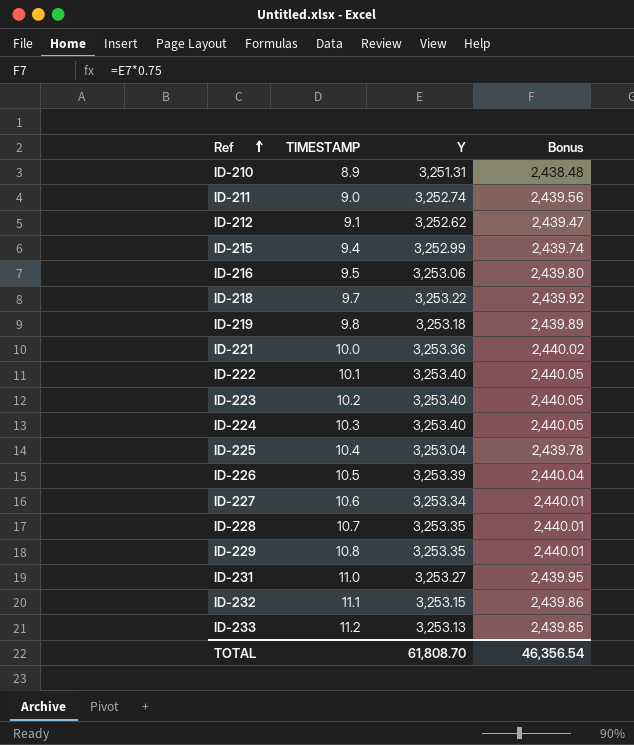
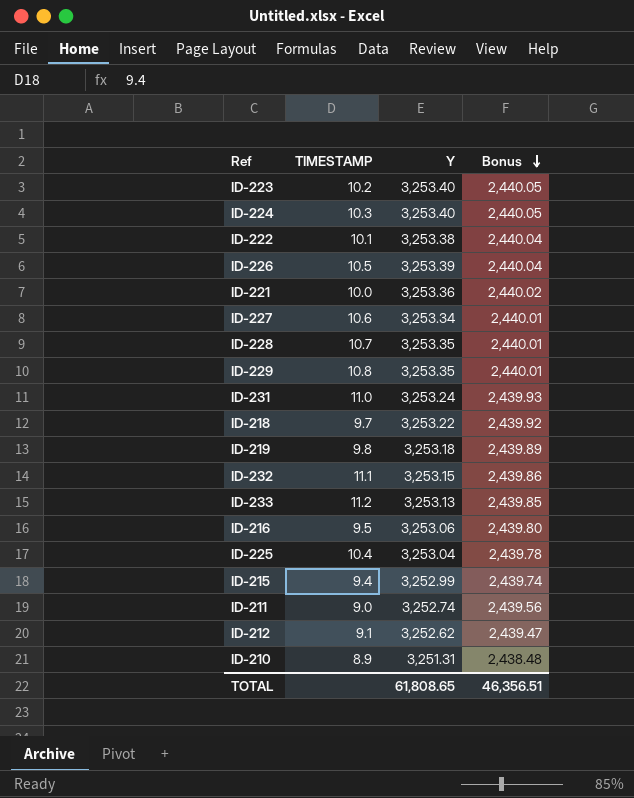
row order: Ref ascending -> Bonus descending
ID-222 | Y: 3,253.40 -> 3,253.38
ID-222 | Bonus: 2,440.05 -> 2,440.04
ID-231 | Y: 3,253.27 -> 3,253.24
ID-231 | Bonus: 2,439.95 -> 2,439.93
TOTAL | Y: 61,808.70 -> 61,808.65
TOTAL | Bonus: 46,356.54 -> 46,356.51

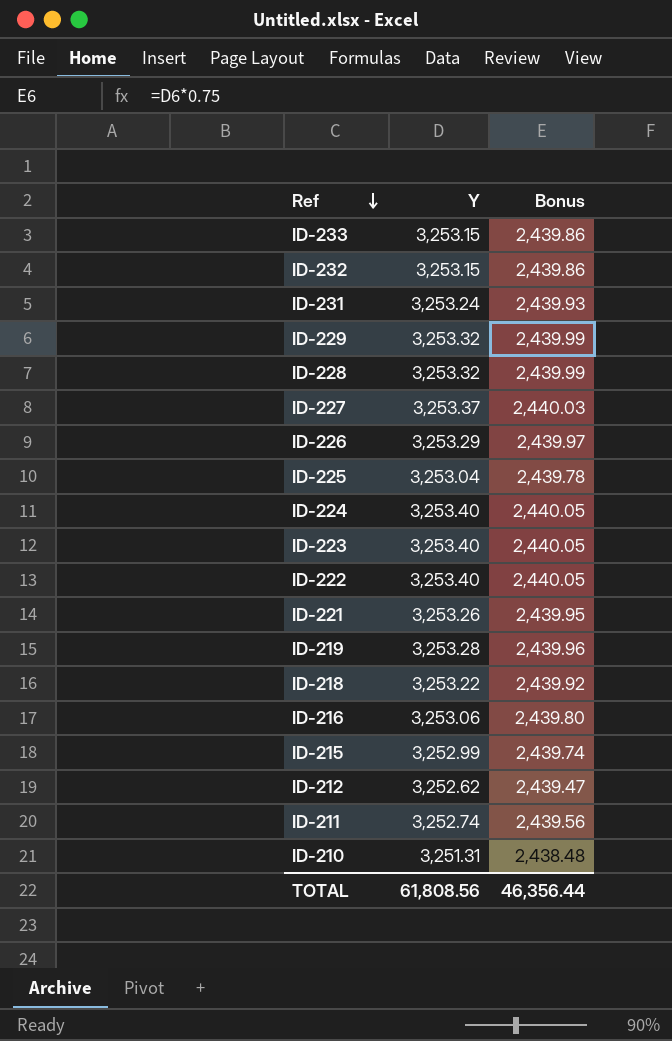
row order: Bonus descending -> Ref descending
column TIMESTAMP | position: 2 -> none
ID-233 | Y: 3,253.13 -> 3,253.15
ID-233 | Bonus: 2,439.85 -> 2,439.86
ID-229 | Y: 3,253.35 -> 3,253.32
ID-229 | Bonus: 2,440.01 -> 2,439.99
ID-228 | Y: 3,253.35 -> 3,253.32
ID-228 | Bonus: 2,440.01 -> 2,439.99
ID-227 | Y: 3,253.34 -> 3,253.37
ID-227 | Bonus: 2,440.01 -> 2,440.03
ID-226 | Y: 3,253.39 -> 3,253.29
ID-226 | Bonus: 2,440.04 -> 2,439.97
ID-222 | Y: 3,253.38 -> 3,253.40
ID-222 | Bonus: 2,440.04 -> 2,440.05
ID-221 | Y: 3,253.36 -> 3,253.26
ID-221 | Bonus: 2,440.02 -> 2,439.95
ID-219 | Y: 3,253.18 -> 3,253.28
ID-219 | Bonus: 2,439.89 -> 2,439.96
TOTAL | Y: 61,808.65 -> 61,808.56
TOTAL | Bonus: 46,356.51 -> 46,356.44

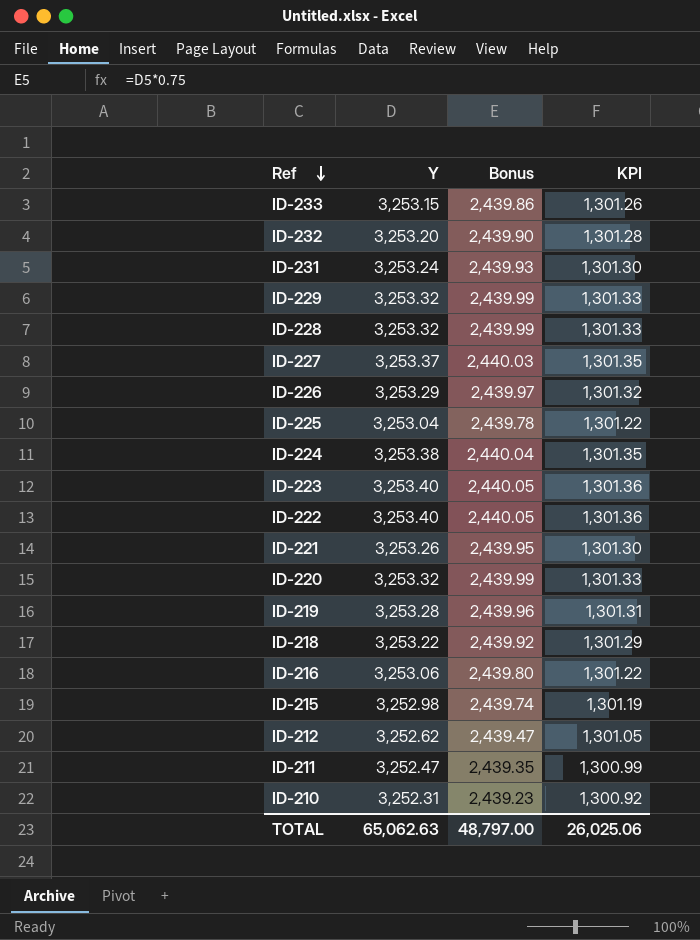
column KPI | formula: none -> [Y] * 0.4
ID-232 | Y: 3,253.15 -> 3,253.20
ID-232 | Bonus: 2,439.86 -> 2,439.90
ID-224 | Y: 3,253.40 -> 3,253.38
ID-224 | Bonus: 2,440.05 -> 2,440.04
row ID-220: none -> 3,253.32 | 2,439.99 | 1,301.33
ID-215 | Y: 3,252.99 -> 3,252.98
ID-211 | Y: 3,252.74 -> 3,252.47
ID-211 | Bonus: 2,439.56 -> 2,439.35
ID-210 | Y: 3,251.31 -> 3,252.31
ID-210 | Bonus: 2,438.48 -> 2,439.23
TOTAL | Y: 61,808.56 -> 65,062.63
TOTAL | Bonus: 46,356.44 -> 48,797.00

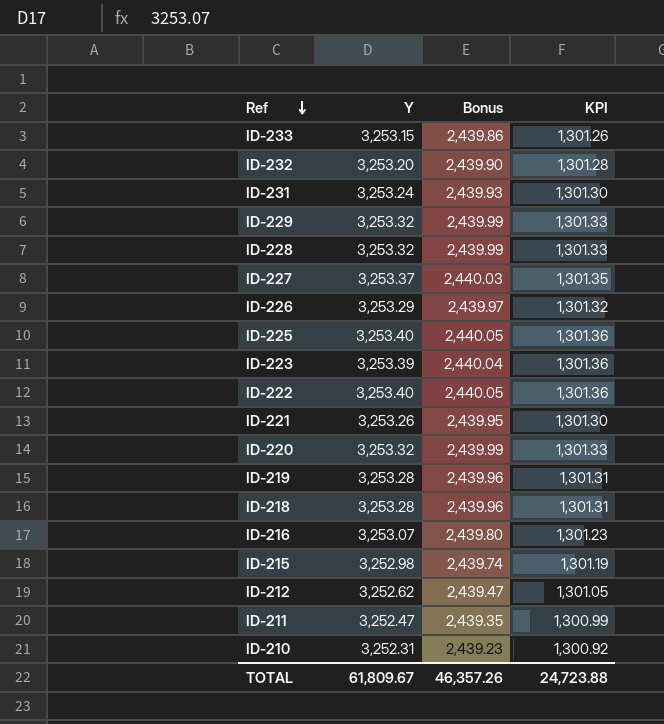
row ID-224: 3,253.38 | 2,440.04 | 1,301.35 -> none
ID-225 | Y: 3,253.04 -> 3,253.40
ID-225 | Bonus: 2,439.78 -> 2,440.05
ID-225 | KPI: 1,301.22 -> 1,301.36
ID-223 | Y: 3,253.40 -> 3,253.39
ID-223 | Bonus: 2,440.05 -> 2,440.04
ID-218 | Y: 3,253.22 -> 3,253.28
ID-218 | Bonus: 2,439.92 -> 2,439.96
ID-218 | KPI: 1,301.29 -> 1,301.31
ID-216 | Y: 3,253.06 -> 3,253.07
ID-216 | KPI: 1,301.22 -> 1,301.23
TOTAL | Y: 65,062.63 -> 61,809.67
TOTAL | Bonus: 48,797.00 -> 46,357.26
TOTAL | KPI: 26,025.06 -> 24,723.88

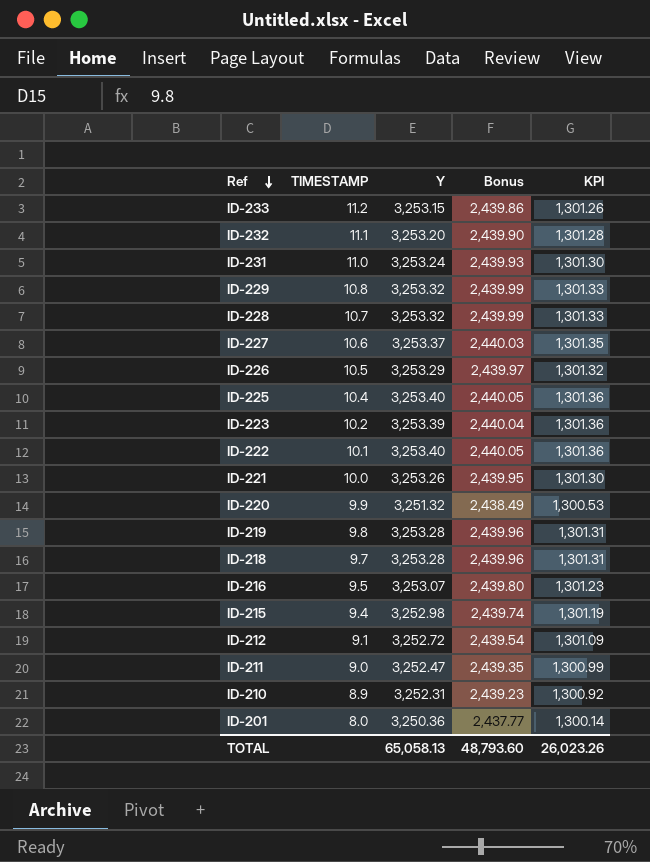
column TIMESTAMP | position: none -> 2
ID-220 | Y: 3,253.32 -> 3,251.32
ID-220 | Bonus: 2,439.99 -> 2,438.49
ID-220 | KPI: 1,301.33 -> 1,300.53
ID-212 | Y: 3,252.62 -> 3,252.72
ID-212 | Bonus: 2,439.47 -> 2,439.54
ID-212 | KPI: 1,301.05 -> 1,301.09
row ID-201: none -> 8.0 | 3,250.36 | 2,437.77 | 1,300.14
TOTAL | Y: 61,809.67 -> 65,058.13
TOTAL | Bonus: 46,357.26 -> 48,793.60
TOTAL | KPI: 24,723.88 -> 26,023.26

